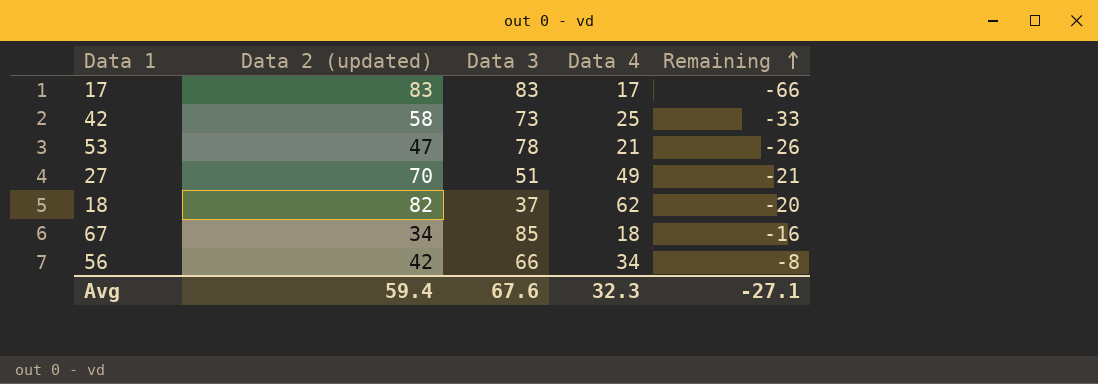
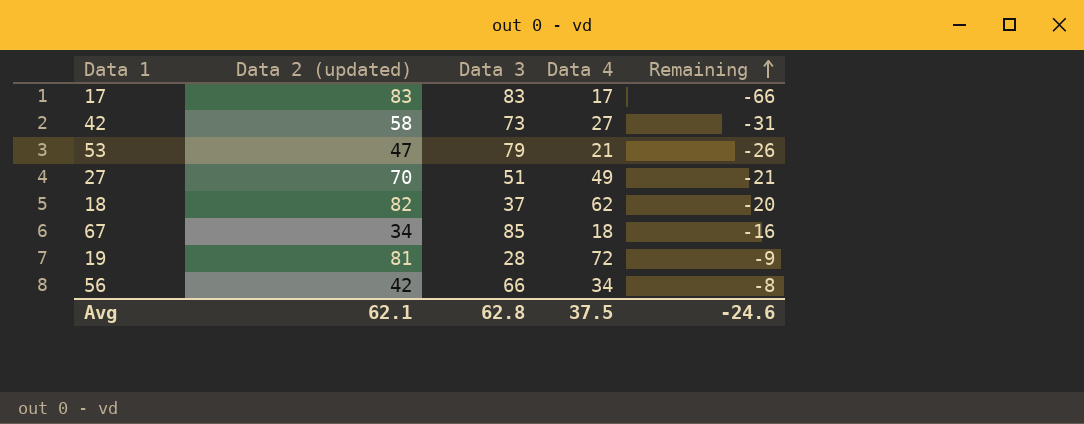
42 | Data 4: 25 -> 27
42 | Remaining: -33 -> -31
53 | Data 3: 78 -> 79
row 19: none -> 81 | 28 | 72 | -9
Avg | Data 2 (updated): 59.4 -> 62.1
Avg | Data 3: 67.6 -> 62.8
Avg | Data 4: 32.3 -> 37.5
Avg | Remaining: -27.1 -> -24.6

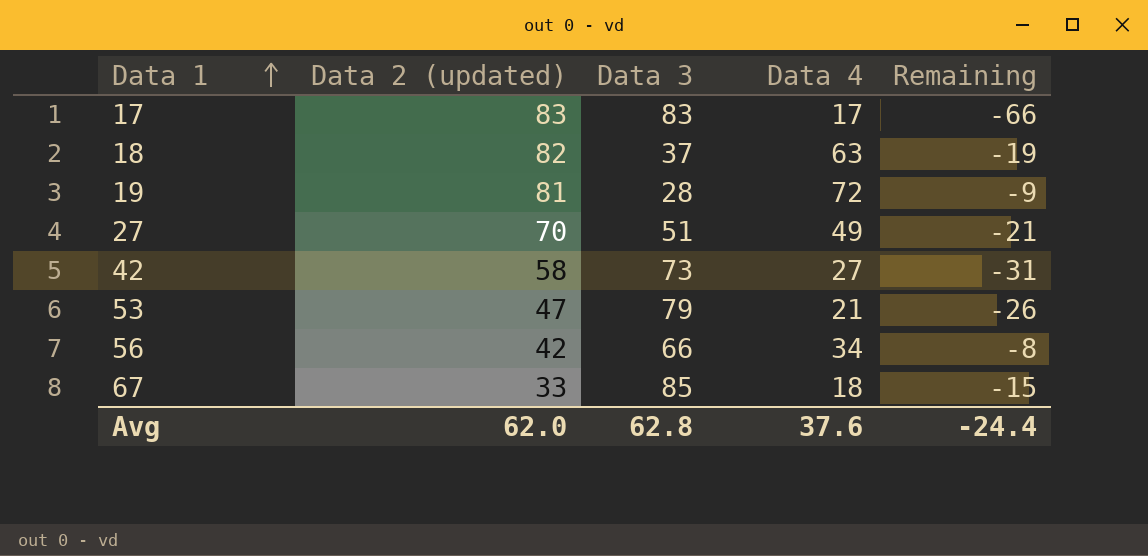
row order: Remaining ascending -> Data 1 ascending
18 | Data 4: 62 -> 63
18 | Remaining: -20 -> -19
67 | Data 2 (updated): 34 -> 33
67 | Remaining: -16 -> -15
Avg | Data 2 (updated): 62.1 -> 62.0
Avg | Data 4: 37.5 -> 37.6
Avg | Remaining: -24.6 -> -24.4

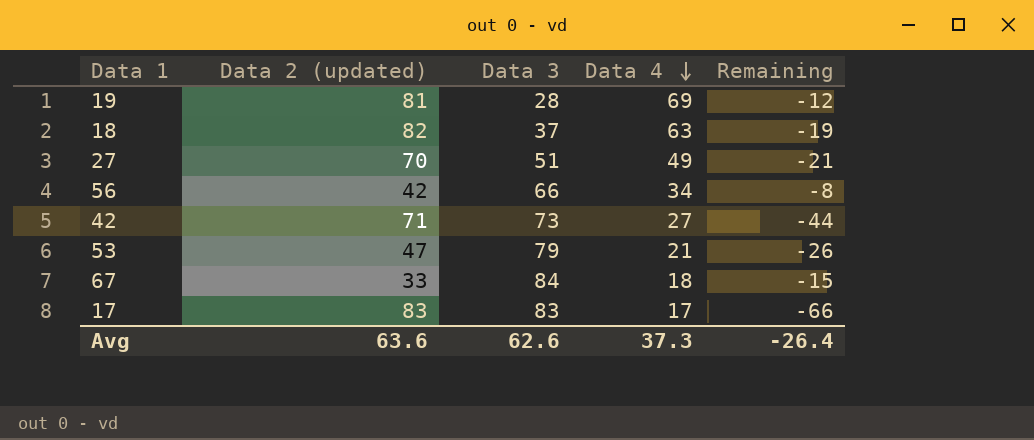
row order: Data 1 ascending -> Data 4 descending
19 | Data 4: 72 -> 69
19 | Remaining: -9 -> -12
42 | Data 2 (updated): 58 -> 71
42 | Remaining: -31 -> -44
67 | Data 3: 85 -> 84
Avg | Data 2 (updated): 62.0 -> 63.6
Avg | Data 3: 62.8 -> 62.6
Avg | Data 4: 37.6 -> 37.3
Avg | Remaining: -24.4 -> -26.4

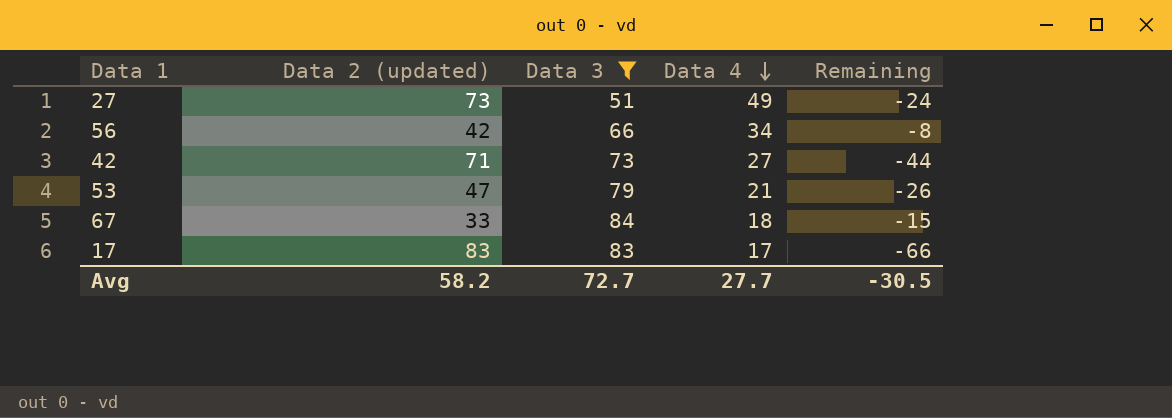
filter: none -> Data 3 >= 51
27 | Data 2 (updated): 70 -> 73
27 | Remaining: -21 -> -24
Avg | Data 2 (updated): 63.6 -> 58.2
Avg | Data 3: 62.6 -> 72.7
Avg | Data 4: 37.3 -> 27.7
Avg | Remaining: -26.4 -> -30.5

